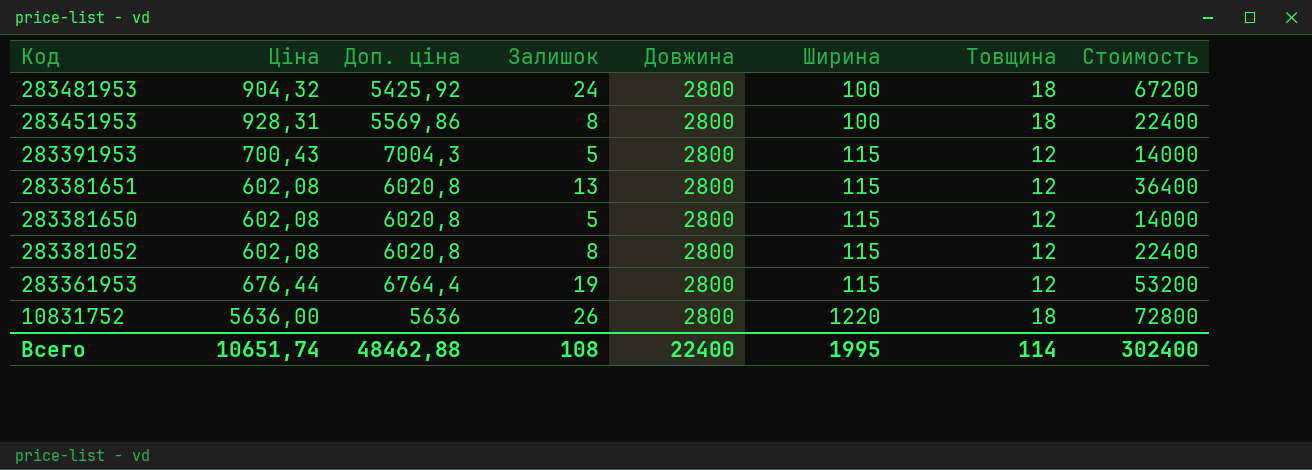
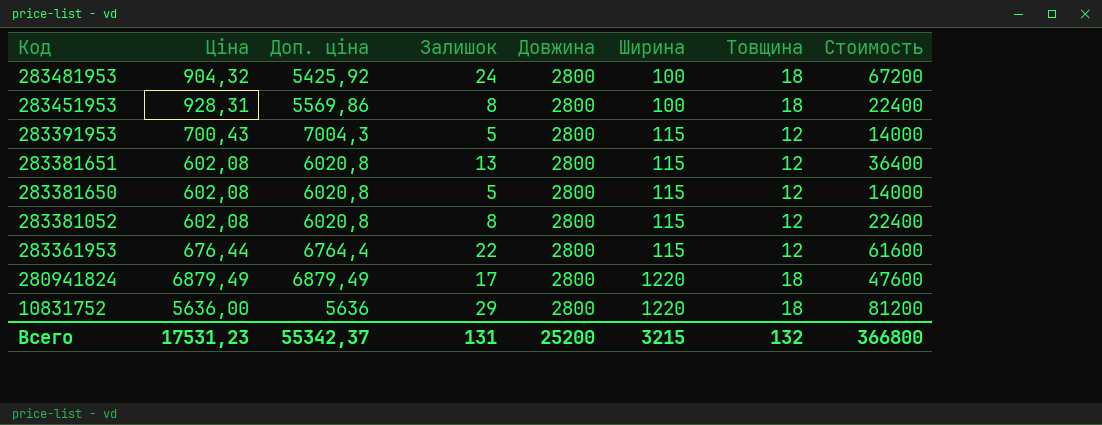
283361953 | Залишок: 19 -> 22
283361953 | Стоимость: 53200 -> 61600
row 280941824: none -> 6879,49 | 6879,49 | 17 | 2800 | 1220 | 18 | 47600
10831752 | Залишок: 26 -> 29
10831752 | Стоимость: 72800 -> 81200
Всего | Ціна: 10651,74 -> 17531,23
Всего | Доп. ціна: 48462,88 -> 55342,37
Всего | Залишок: 108 -> 131
Всего | Довжина: 22400 -> 25200
Всего | Ширина: 1995 -> 3215
Всего | Товщина: 114 -> 132
Всего | Стоимость: 302400 -> 366800

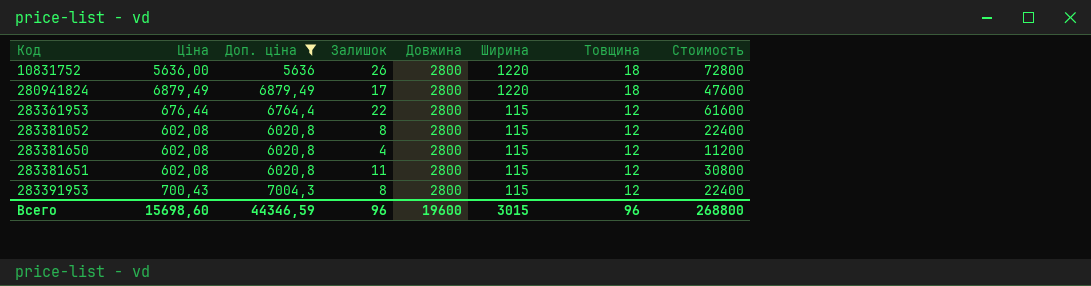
filter: none -> Доп. ціна >= 5636
row order: Код descending -> Код ascending
10831752 | Залишок: 29 -> 26
10831752 | Стоимость: 81200 -> 72800
283381650 | Залишок: 5 -> 4
283381650 | Стоимость: 14000 -> 11200
283381651 | Залишок: 13 -> 11
283381651 | Стоимость: 36400 -> 30800
283391953 | Залишок: 5 -> 8
283391953 | Стоимость: 14000 -> 22400
Всего | Ціна: 17531,23 -> 15698,60
Всего | Доп. ціна: 55342,37 -> 44346,59
Всего | Залишок: 131 -> 96
Всего | Довжина: 25200 -> 19600
Всего | Ширина: 3215 -> 3015
Всего | Товщина: 132 -> 96
Всего | Стоимость: 366800 -> 268800

